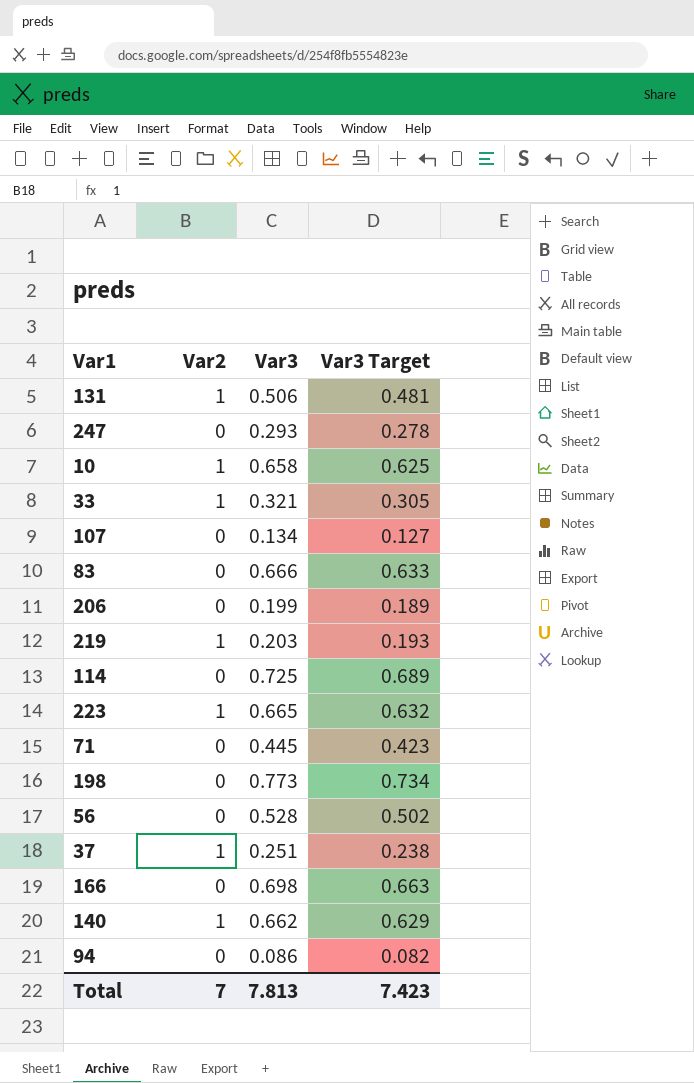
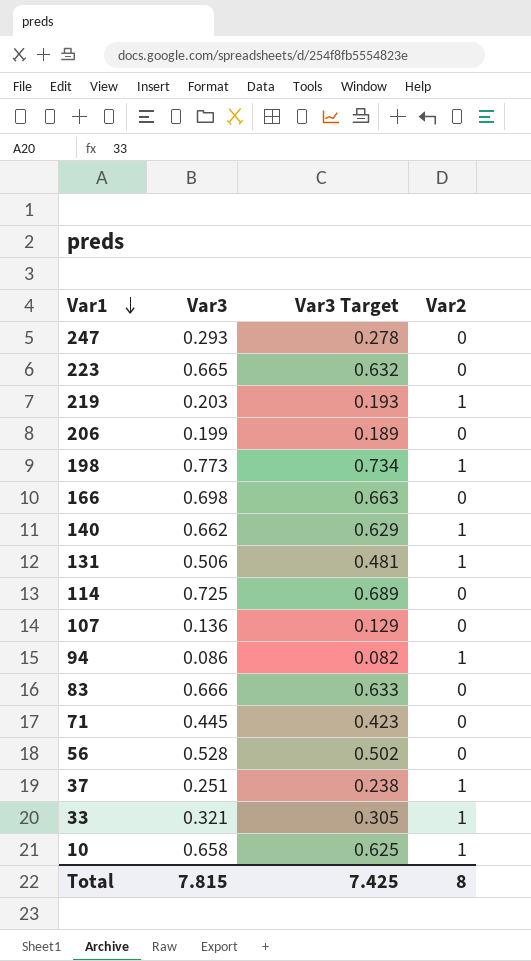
row order: none -> Var1 descending
column Var2 | position: 2 -> 4
223 | Var2: 1 -> 0
198 | Var2: 0 -> 1
107 | Var3: 0.134 -> 0.136
107 | Var3 Target: 0.127 -> 0.129
94 | Var2: 0 -> 1
Total | Var3: 7.813 -> 7.815
Total | Var3 Target: 7.423 -> 7.425
Total | Var2: 7 -> 8

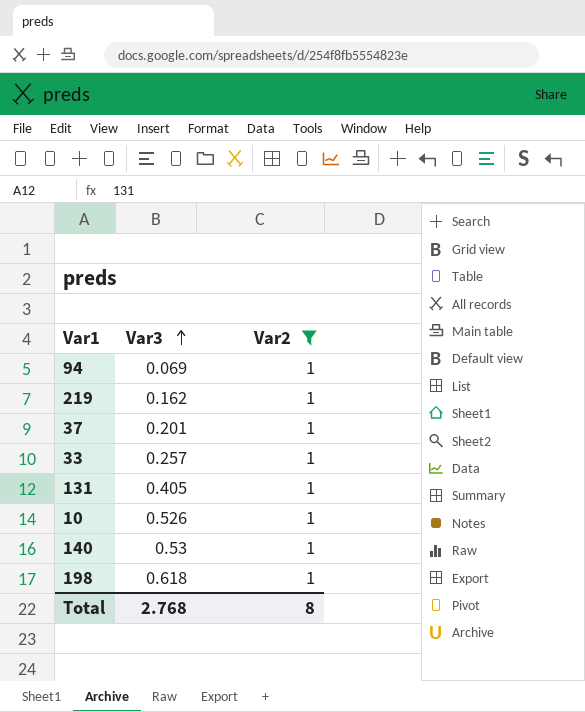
filter: none -> Var2 = 1
row order: Var1 descending -> Var3 ascending
column Var3 Target | formula: [Var3] * 0.95 -> none
94 | Var3: 0.086 -> 0.069
219 | Var3: 0.203 -> 0.162
37 | Var3: 0.251 -> 0.201
33 | Var3: 0.321 -> 0.257
131 | Var3: 0.506 -> 0.405
10 | Var3: 0.658 -> 0.526
140 | Var3: 0.662 -> 0.53
198 | Var3: 0.773 -> 0.618
Total | Var3: 7.815 -> 2.768

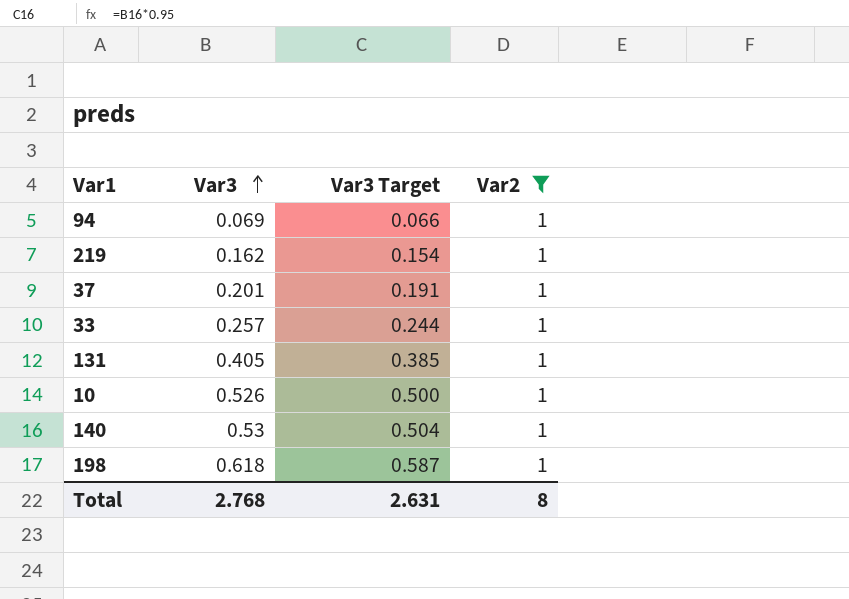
column Var3 Target | formula: none -> [Var3] * 0.95

